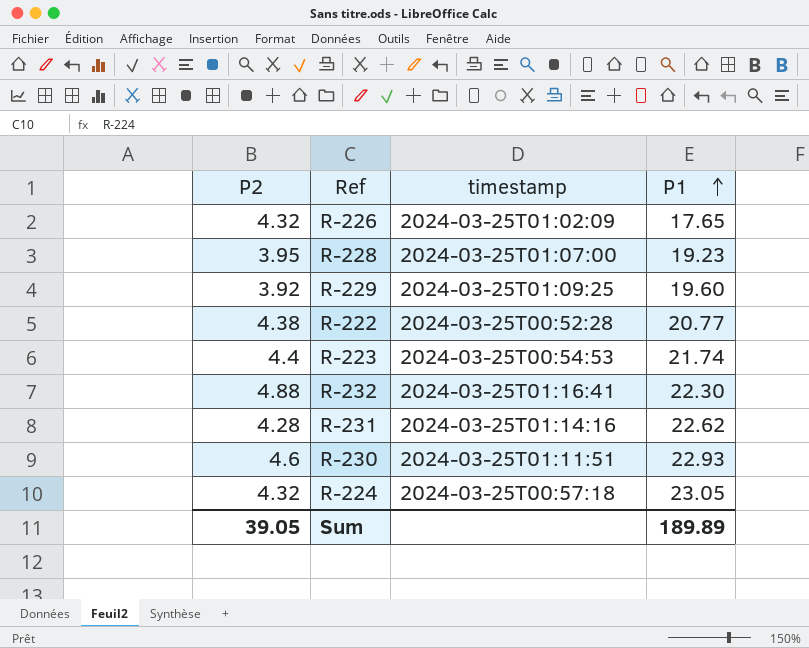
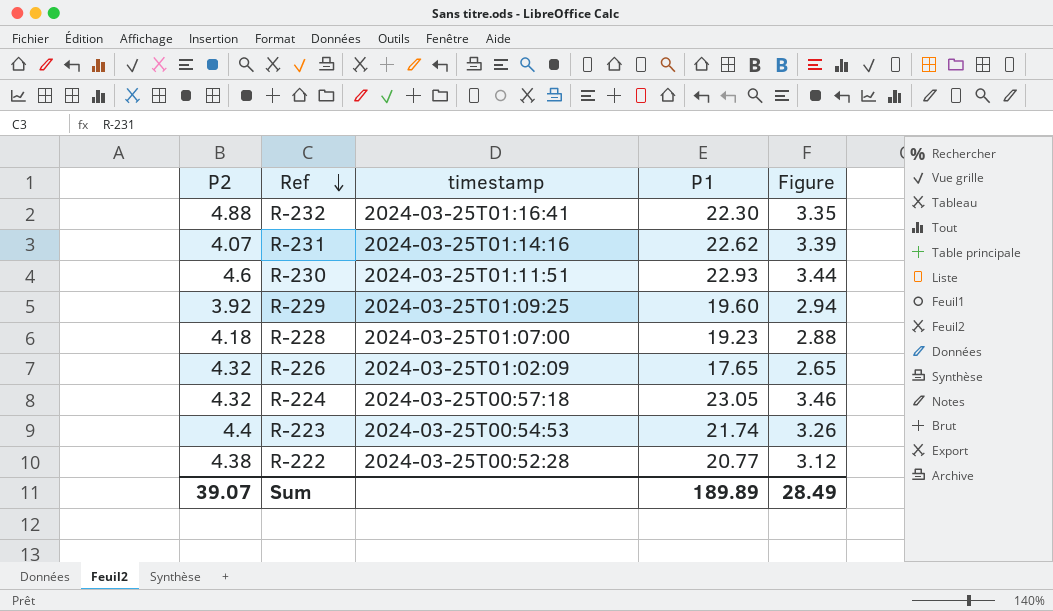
row order: P1 ascending -> Ref descending
column Figure | formula: none -> [P1] * 0.15
R-231 | P2: 4.28 -> 4.07
R-228 | P2: 3.95 -> 4.18
Sum | P2: 39.05 -> 39.07

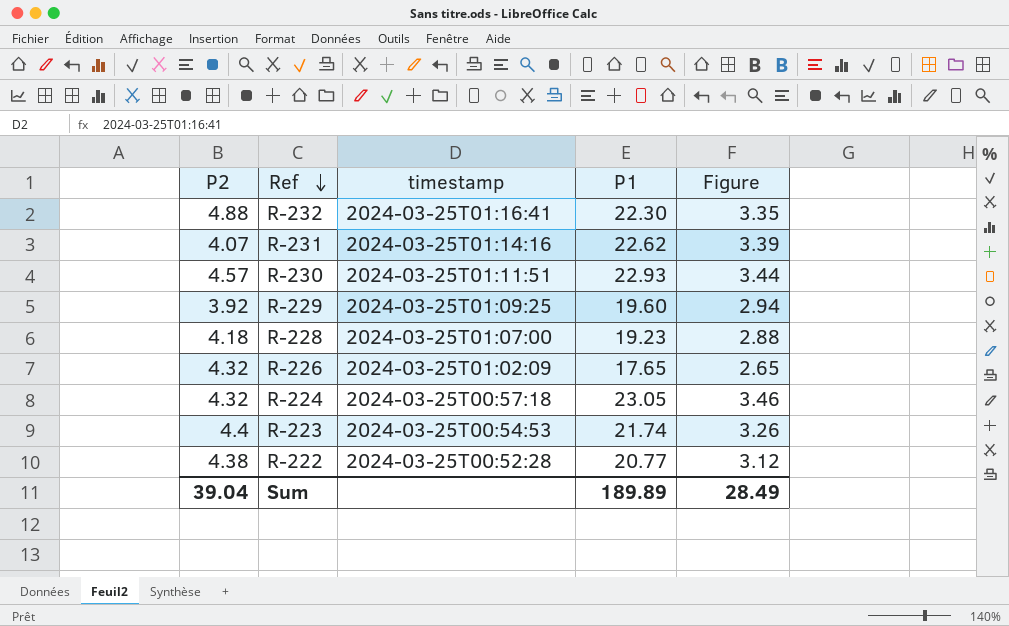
R-230 | P2: 4.6 -> 4.57
Sum | P2: 39.07 -> 39.04

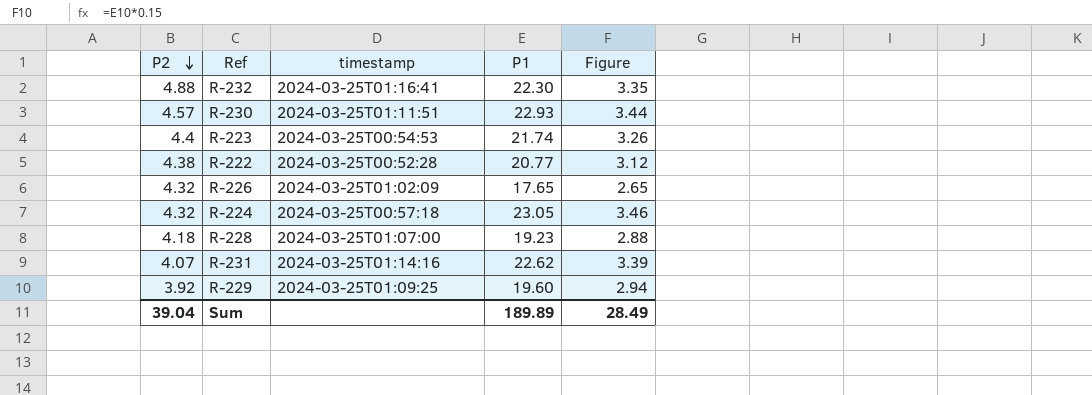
row order: Ref descending -> P2 descending

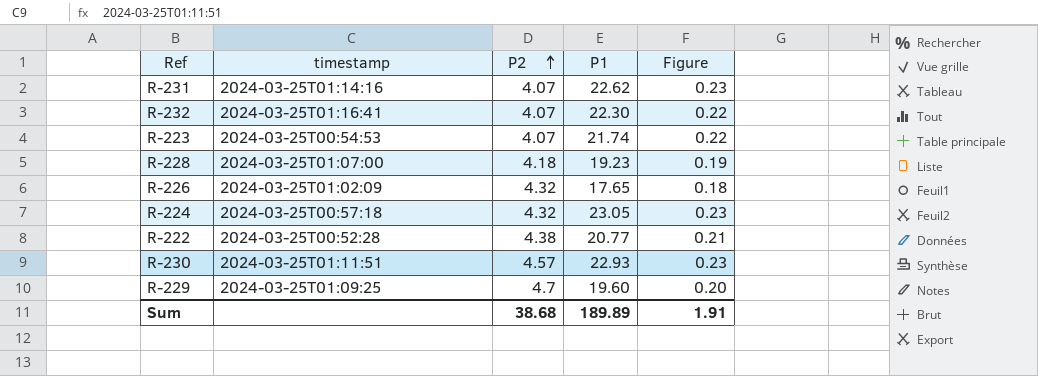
row order: P2 descending -> P2 ascending
column P2 | position: 1 -> 3
column Figure | formula: [P1] * 0.15 -> [P1] * 0.01
R-232 | P2: 4.88 -> 4.07
R-223 | P2: 4.4 -> 4.07
R-229 | P2: 3.92 -> 4.7
Sum | P2: 39.04 -> 38.68
Sum | Figure: 28.49 -> 1.91

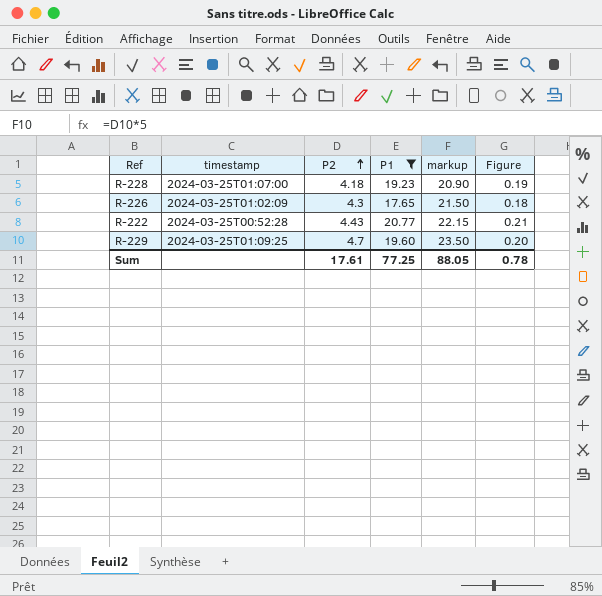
filter: none -> P1 <= 20.77
column markup | formula: none -> [P2] * 5
R-226 | P2: 4.32 -> 4.3
R-222 | P2: 4.38 -> 4.43
Sum | P2: 38.68 -> 17.61
Sum | P1: 189.89 -> 77.25
Sum | Figure: 1.91 -> 0.78

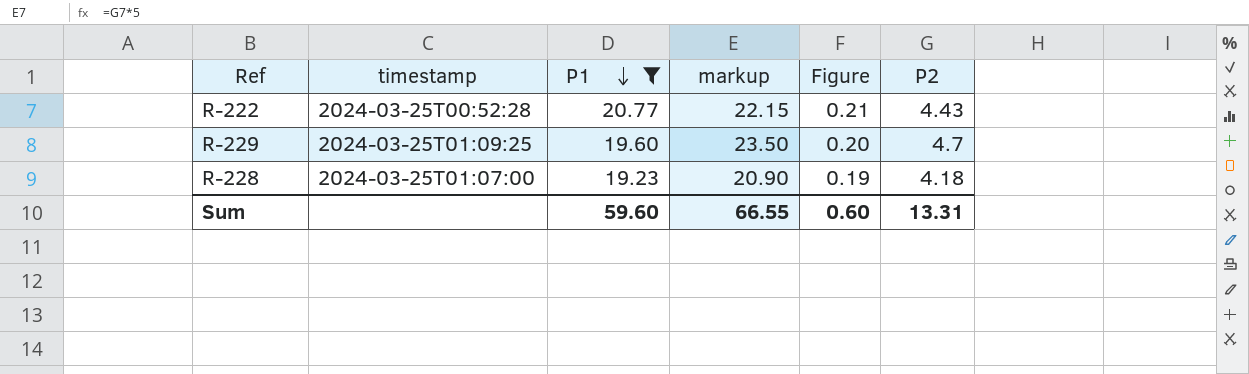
row order: P2 ascending -> P1 descending
column P2 | position: 3 -> 6
row R-226: 2024-03-25T01:02:09 | 4.3 | 17.65 | 21.50 | 0.18 -> none
Sum | P1: 77.25 -> 59.60
Sum | markup: 88.05 -> 66.55
Sum | Figure: 0.78 -> 0.60
Sum | P2: 17.61 -> 13.31

